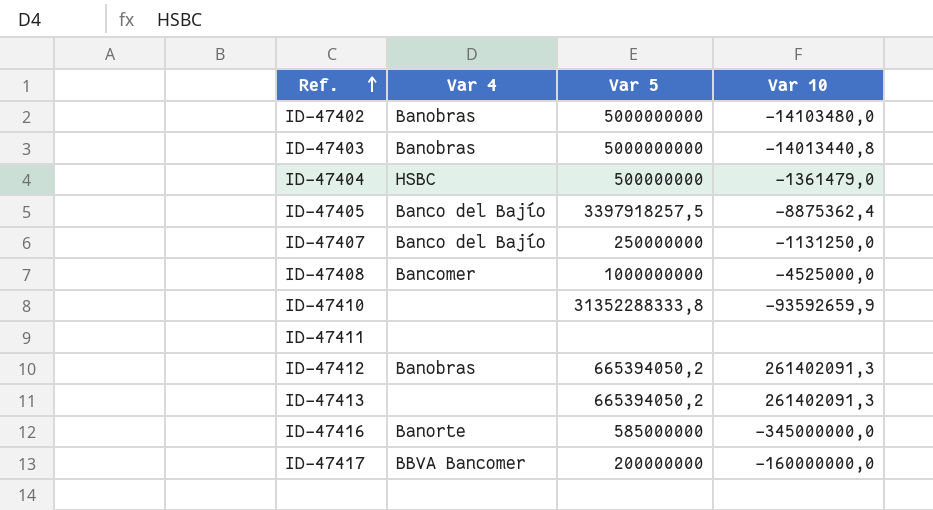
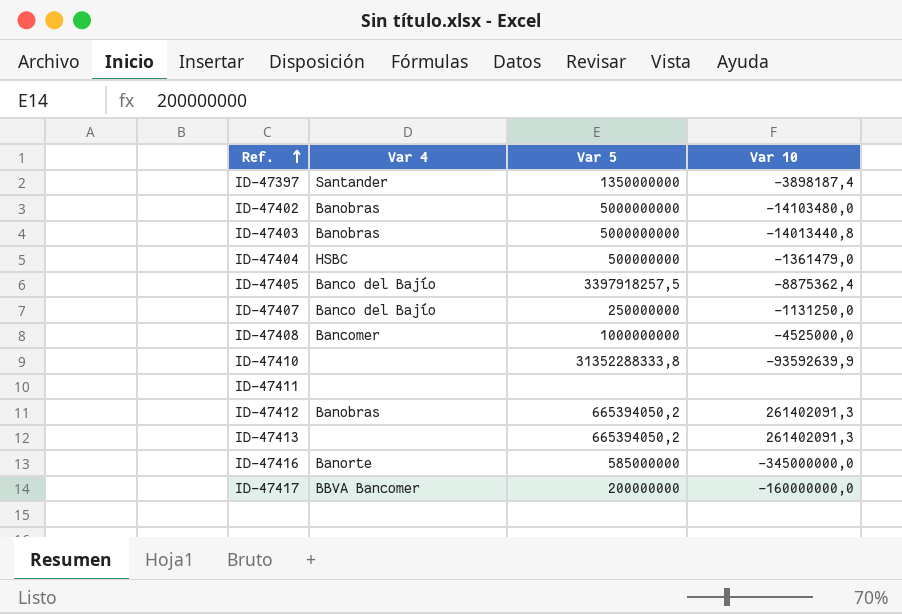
row ID-47397: none -> Santander | 1350000000 | -3898187,4
ID-47410 | Var 10: -93592659,9 -> -93592639,9

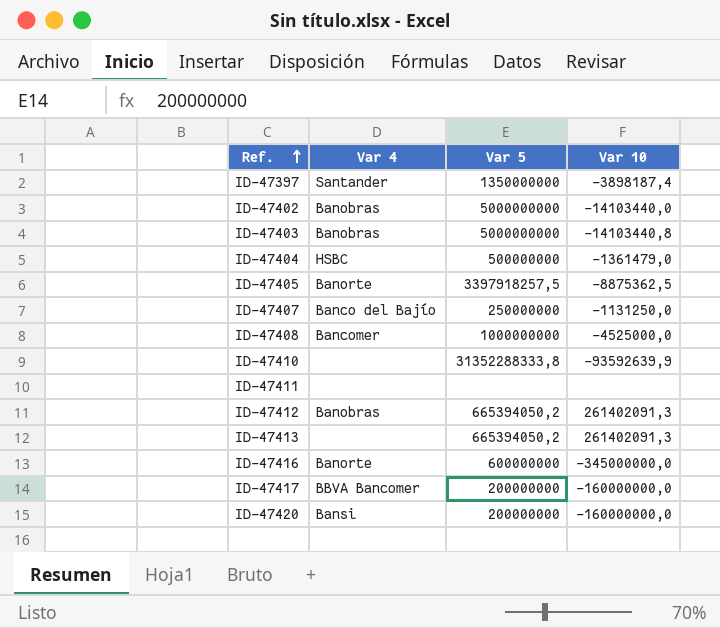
ID-47402 | Var 10: -14103480,0 -> -14103440,0
ID-47403 | Var 10: -14013440,8 -> -14103440,8
ID-47405 | Var 4: Banco del Bajío -> Banorte
ID-47405 | Var 10: -8875362,4 -> -8875362,5
ID-47416 | Var 5: 585000000 -> 600000000
row ID-47420: none -> Bansi | 200000000 | -160000000,0

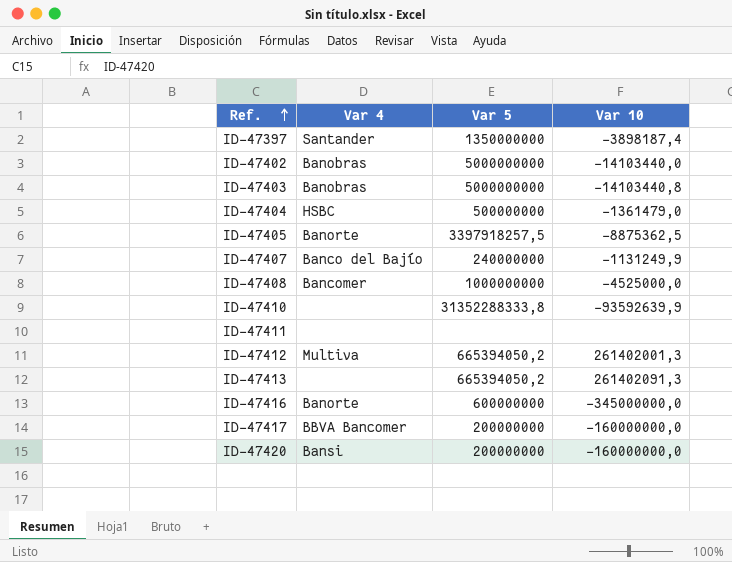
ID-47407 | Var 5: 250000000 -> 240000000
ID-47407 | Var 10: -1131250,0 -> -1131249,9
ID-47412 | Var 4: Banobras -> Multiva
ID-47412 | Var 10: 261402091,3 -> 261402001,3

